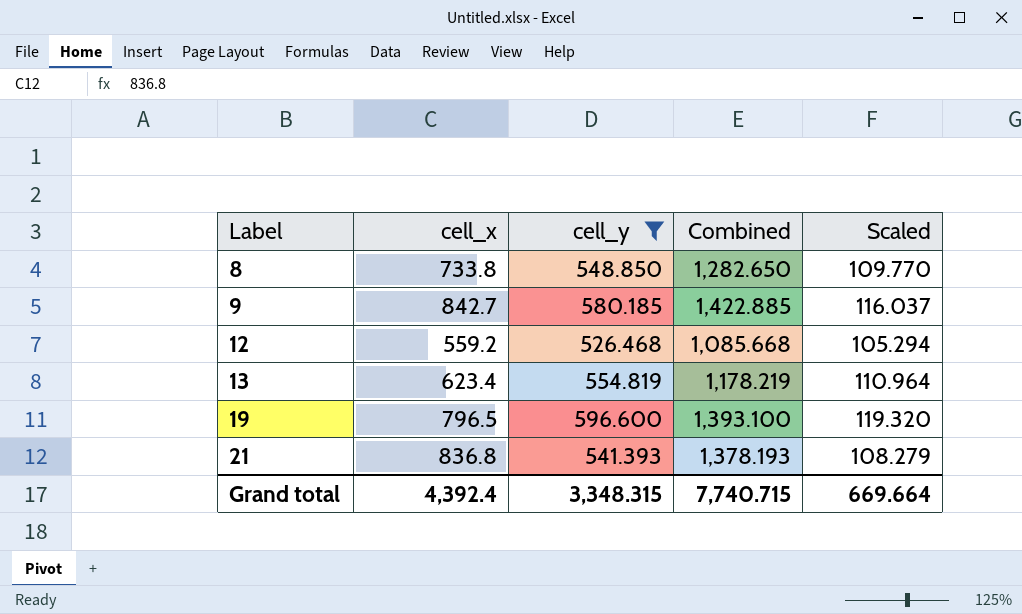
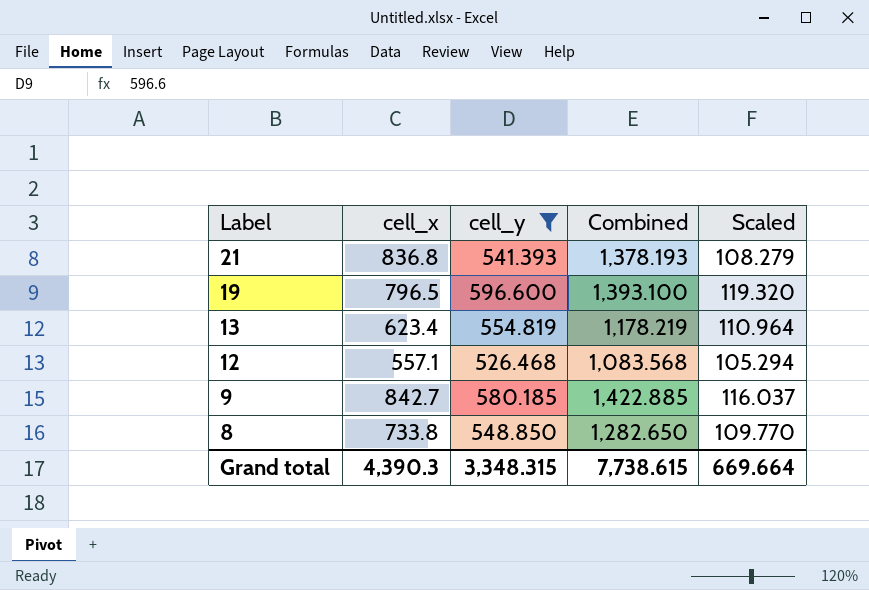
row order: Label ascending -> Label descending
12 | cell_x: 559.2 -> 557.1
12 | Combined: 1,085.668 -> 1,083.568
Grand total | cell_x: 4,392.4 -> 4,390.3
Grand total | Combined: 7,740.715 -> 7,738.615

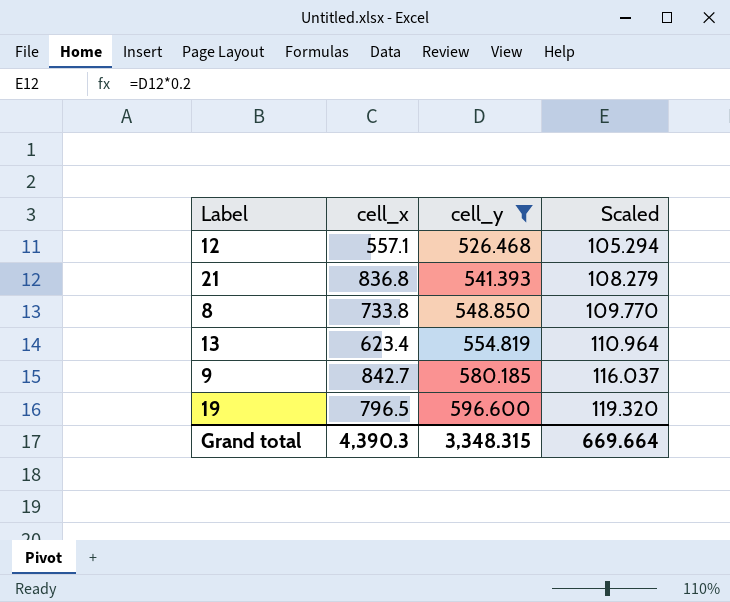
row order: Label descending -> cell_y ascending
column Combined | formula: [cell_x] + [cell_y] -> none

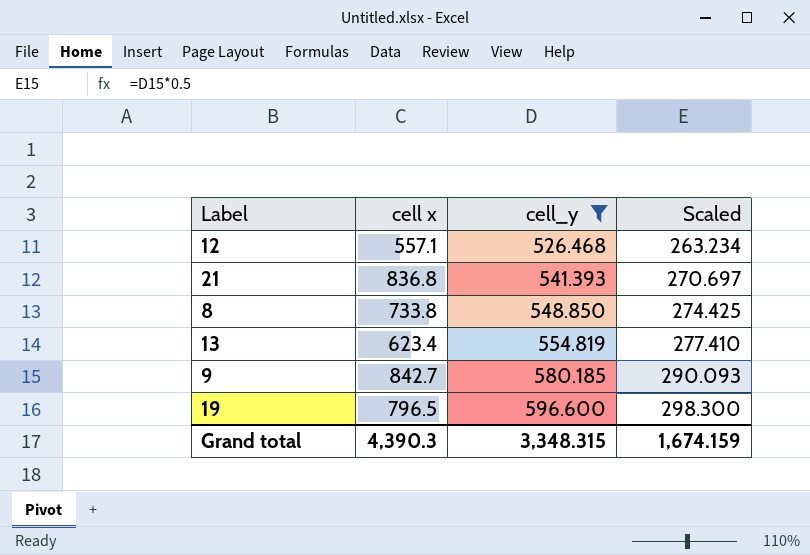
column name: cell_x -> cell x
column Scaled | formula: [cell_y] * 0.2 -> [cell_y] * 0.5
Grand total | Scaled: 669.664 -> 1,674.159

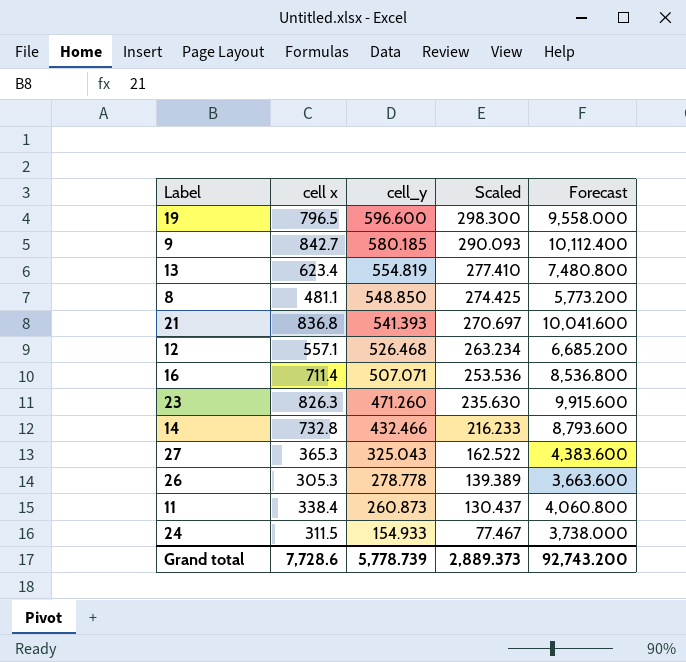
filter: cell_y >= 526.468 -> none
row order: cell_y ascending -> cell_y descending
column Forecast | formula: none -> [cell x] * 12
8 | cell x: 733.8 -> 481.1
Grand total | cell x: 4,390.3 -> 7,728.6
Grand total | cell_y: 3,348.315 -> 5,778.739
Grand total | Scaled: 1,674.159 -> 2,889.373

